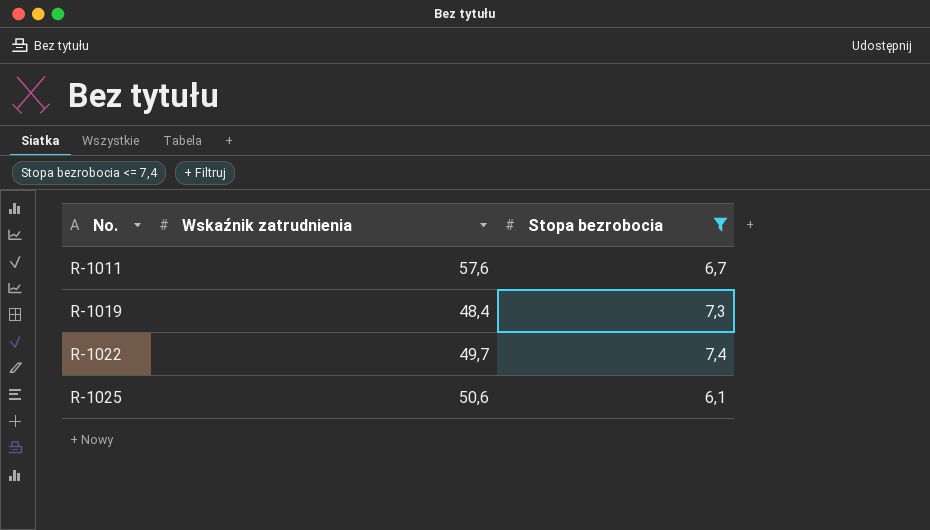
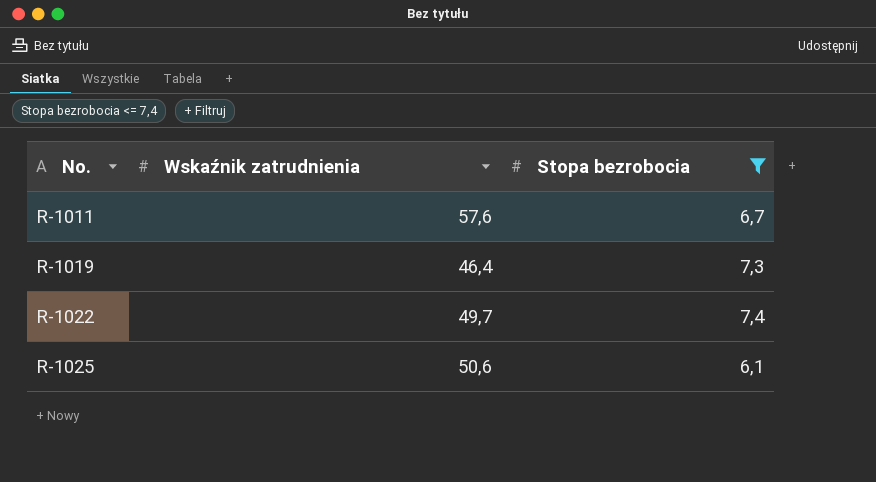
R-1019 | Wskaźnik zatrudnienia: 48,4 -> 46,4

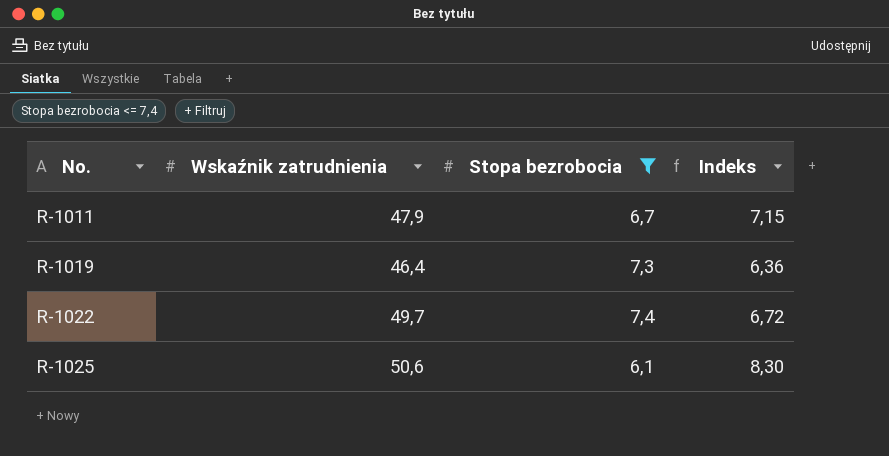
column Indeks | formula: none -> [Wskaźnik zatrudnienia] / [Stopa bezrobocia]
R-1011 | Wskaźnik zatrudnienia: 57,6 -> 47,9

